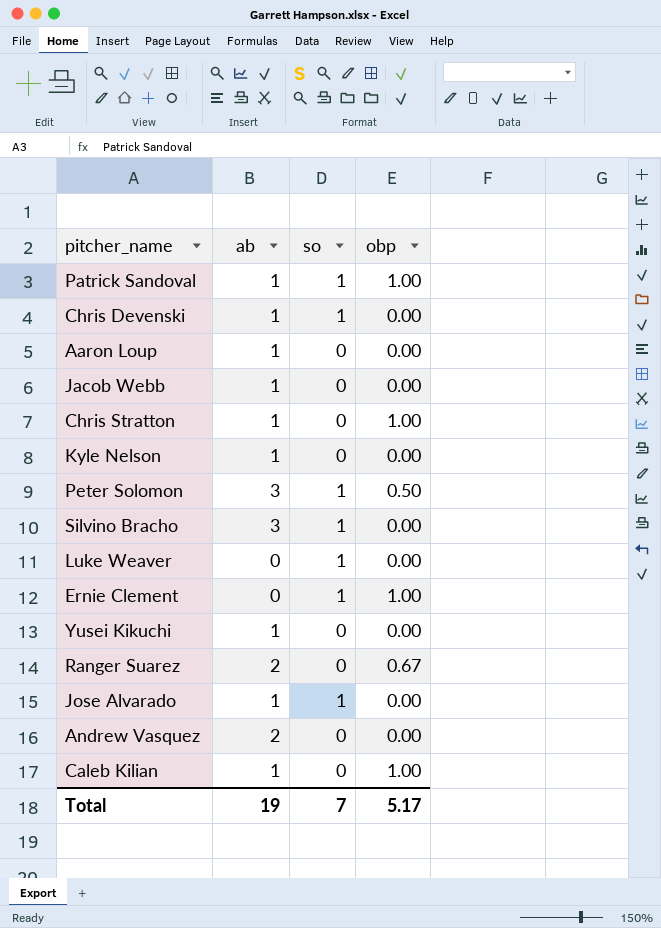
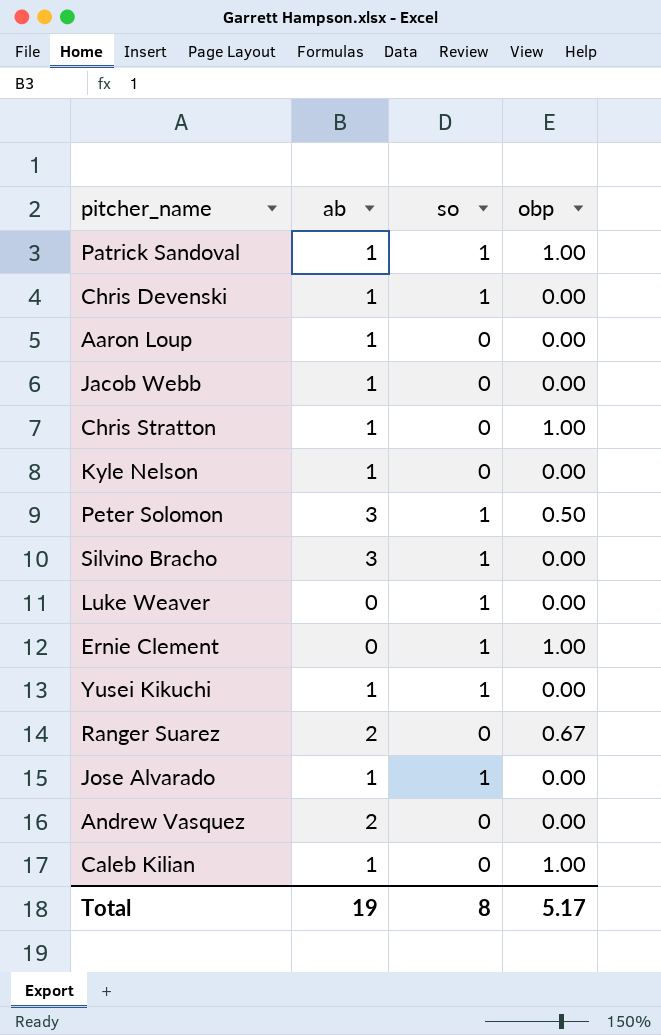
Yusei Kikuchi | so: 0 -> 1
Total | so: 7 -> 8

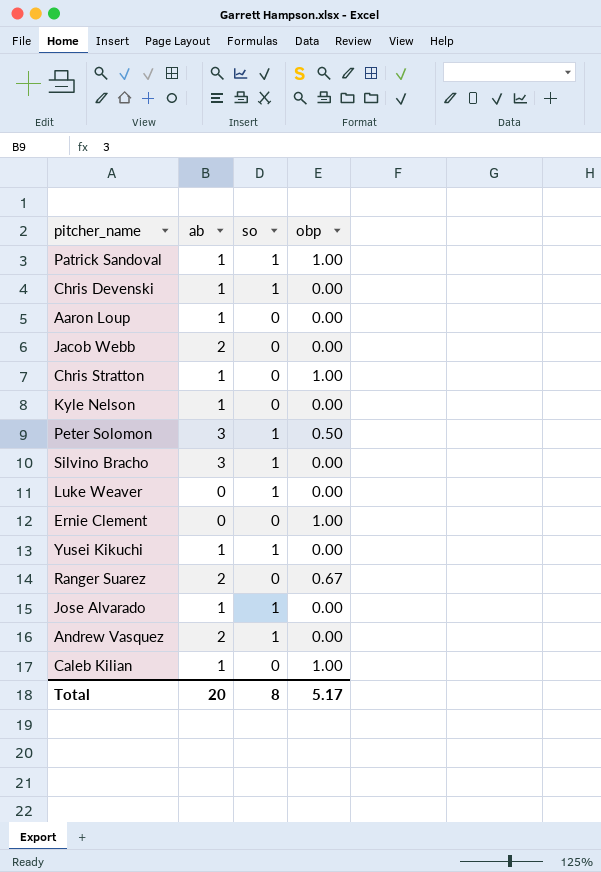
Jacob Webb | ab: 1 -> 2
Ernie Clement | so: 1 -> 0
Andrew Vasquez | so: 0 -> 1
Total | ab: 19 -> 20

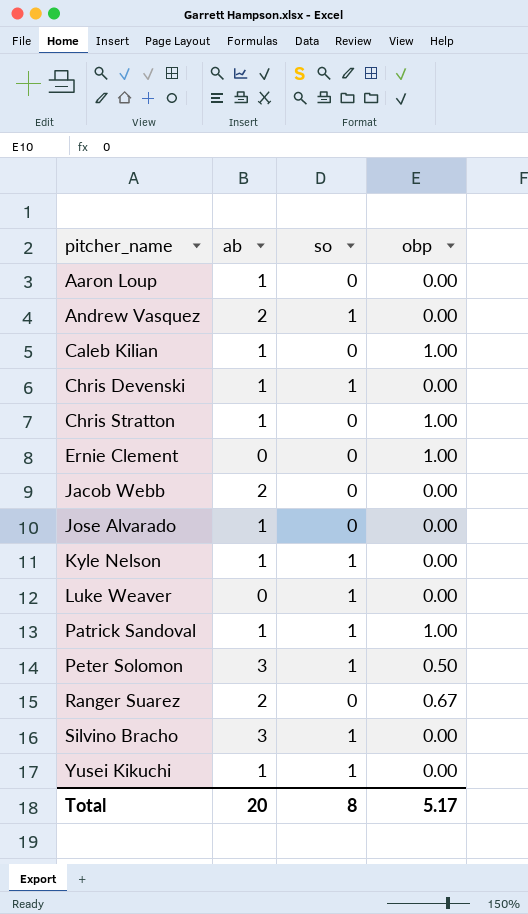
row order: none -> pitcher_name ascending
Jose Alvarado | so: 1 -> 0
Kyle Nelson | so: 0 -> 1

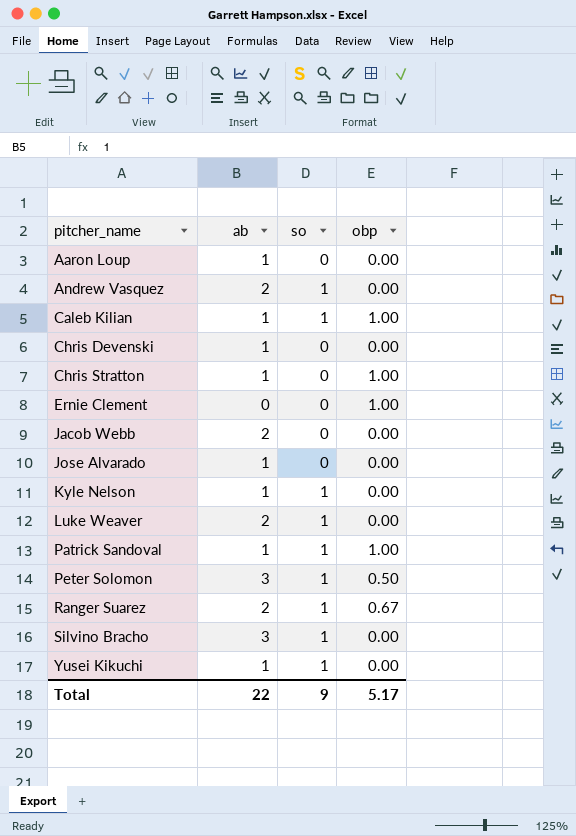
Caleb Kilian | so: 0 -> 1
Chris Devenski | so: 1 -> 0
Luke Weaver | ab: 0 -> 2
Ranger Suarez | so: 0 -> 1
Total | ab: 20 -> 22
Total | so: 8 -> 9

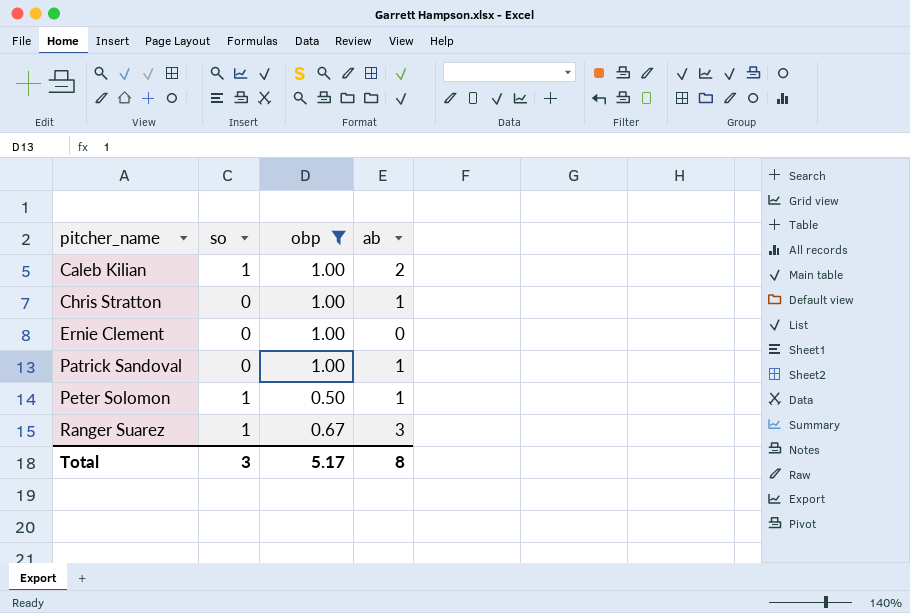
filter: none -> obp != 0.00
column ab | position: 2 -> 4
Caleb Kilian | ab: 1 -> 2
Patrick Sandoval | so: 1 -> 0
Peter Solomon | ab: 3 -> 1
Ranger Suarez | ab: 2 -> 3
Total | so: 9 -> 3
Total | ab: 22 -> 8

